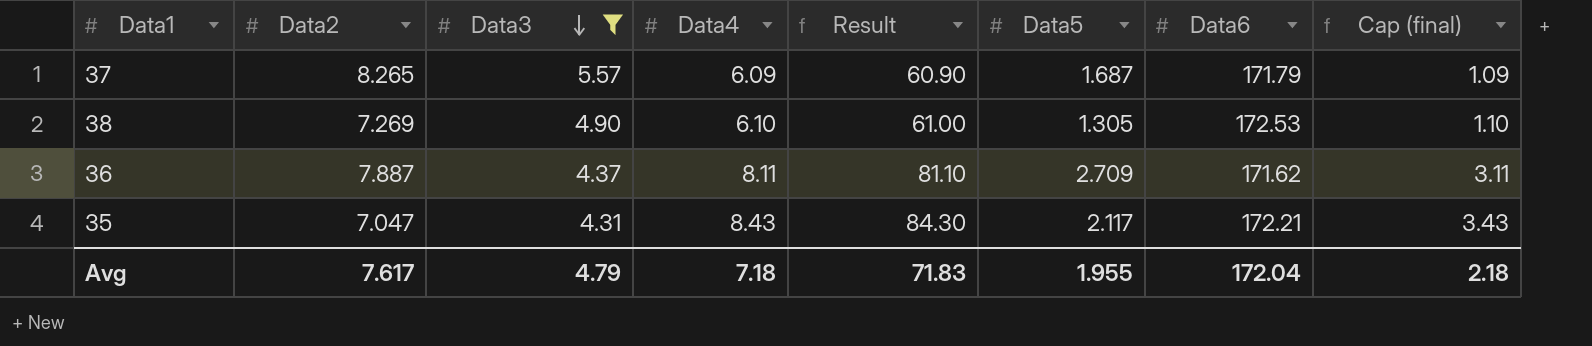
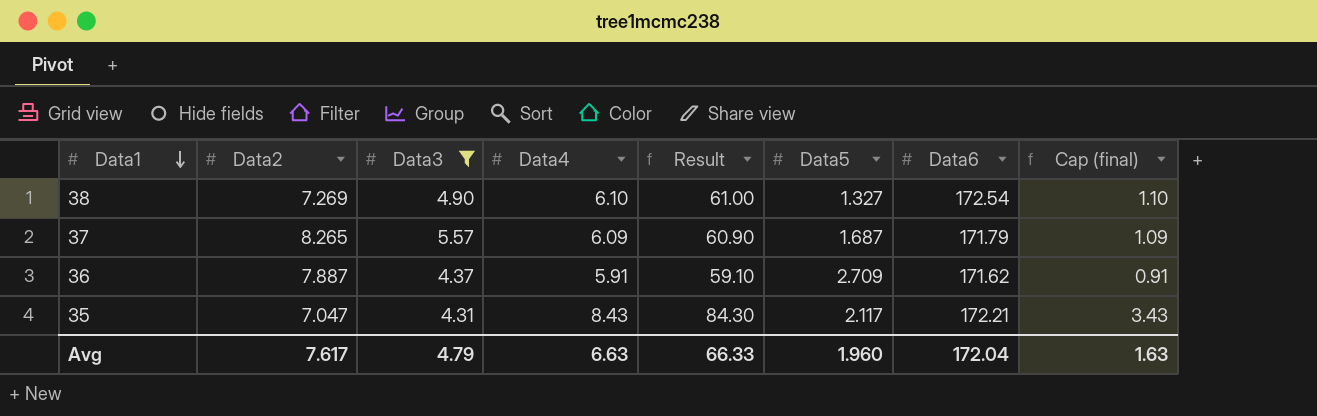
row order: Data3 descending -> Data1 descending
38 | Data5: 1.305 -> 1.327
38 | Data6: 172.53 -> 172.54
36 | Data4: 8.11 -> 5.91
36 | Result: 81.10 -> 59.10
36 | Cap (final): 3.11 -> 0.91
Avg | Data4: 7.18 -> 6.63
Avg | Result: 71.83 -> 66.33
Avg | Data5: 1.955 -> 1.960
Avg | Cap (final): 2.18 -> 1.63

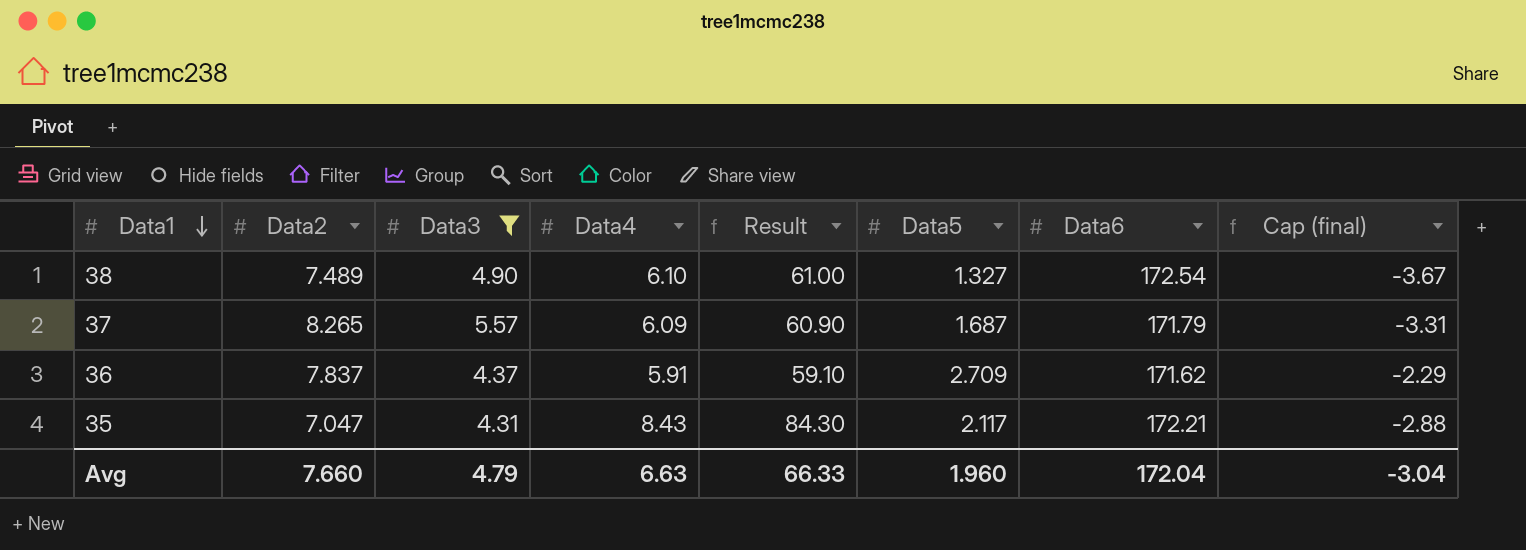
column Cap (final) | formula: [Data4] - 5 -> [Data5] - 5
38 | Data2: 7.269 -> 7.489
36 | Data2: 7.887 -> 7.837
Avg | Data2: 7.617 -> 7.660
Avg | Cap (final): 1.63 -> -3.04

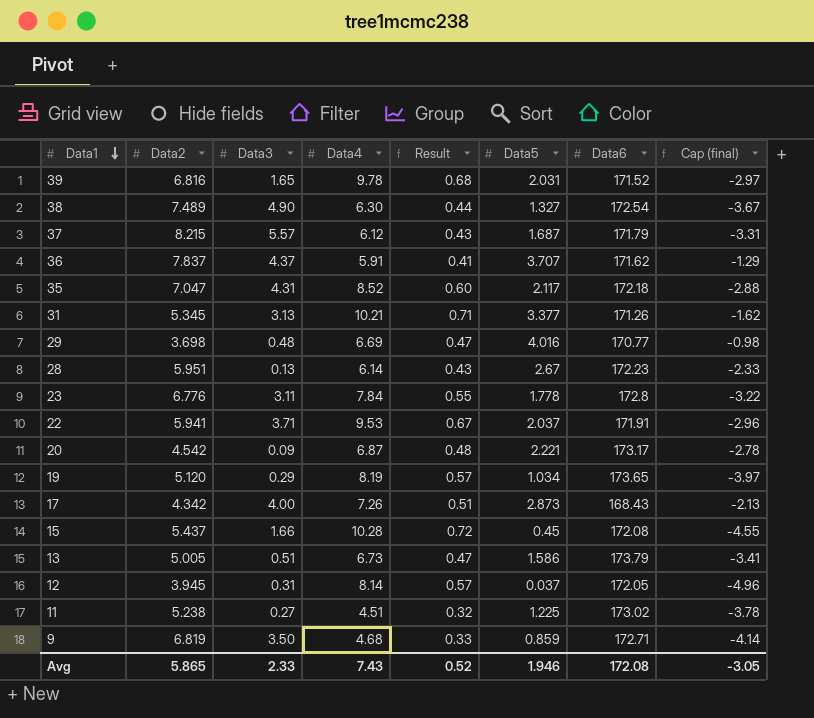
filter: Data3 >= 4.31 -> none
column Result | formula: [Data4] * 10 -> [Data4] * 0.07
38 | Data4: 6.10 -> 6.30
37 | Data2: 8.265 -> 8.215
37 | Data4: 6.09 -> 6.12
36 | Data5: 2.709 -> 3.707
36 | Cap (final): -2.29 -> -1.29
35 | Data4: 8.43 -> 8.52
35 | Data6: 172.21 -> 172.18
Avg | Data2: 7.660 -> 5.865
Avg | Data3: 4.79 -> 2.33
Avg | Data4: 6.63 -> 7.43
Avg | Result: 66.33 -> 0.52
Avg | Data5: 1.960 -> 1.946
Avg | Data6: 172.04 -> 172.08
Avg | Cap (final): -3.04 -> -3.05

